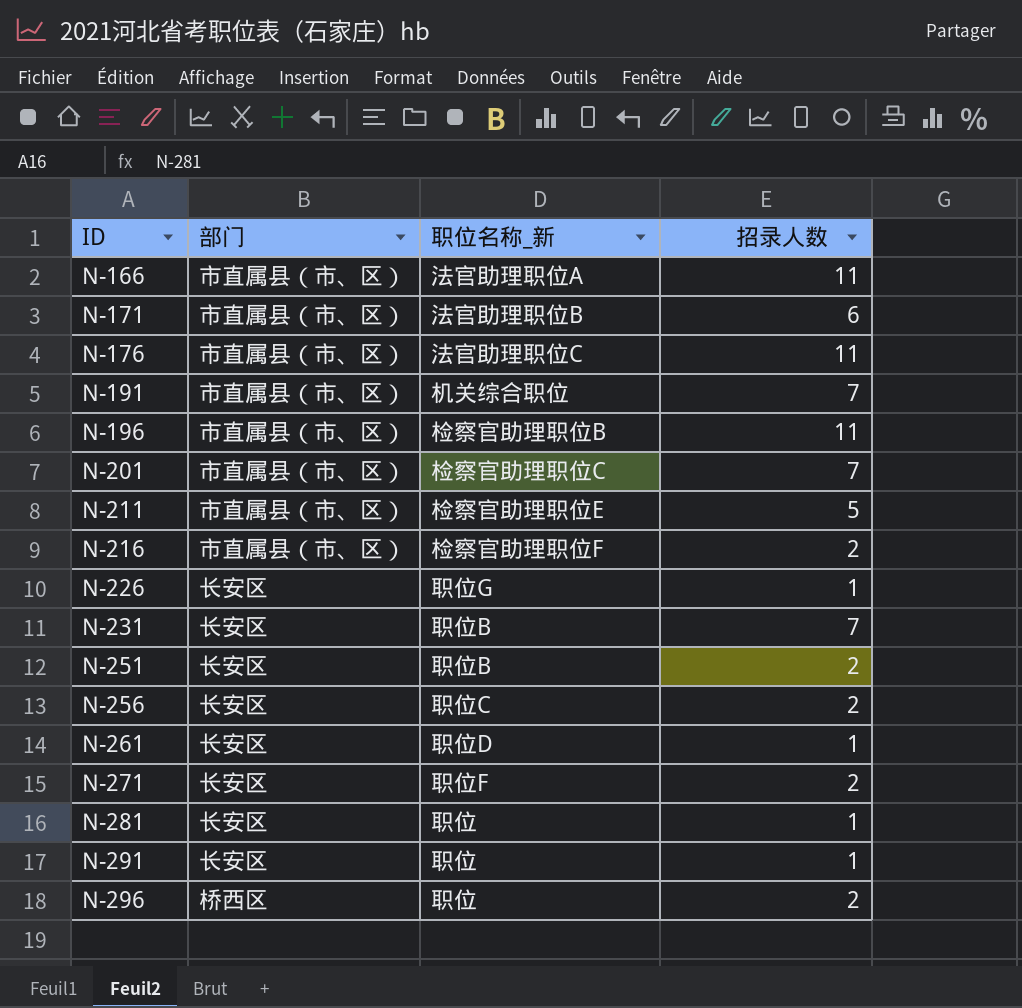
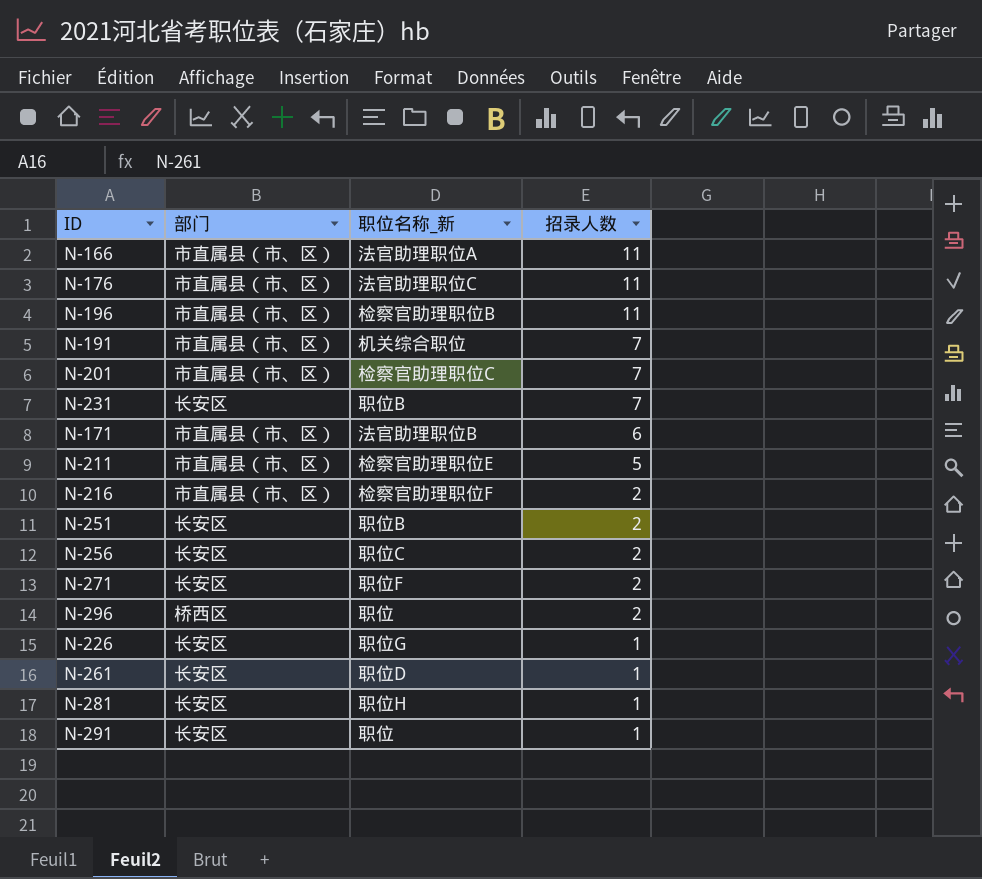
row order: ID ascending -> 招录人数 descending
N-281 | 职位名称_新: 职位 -> 职位H

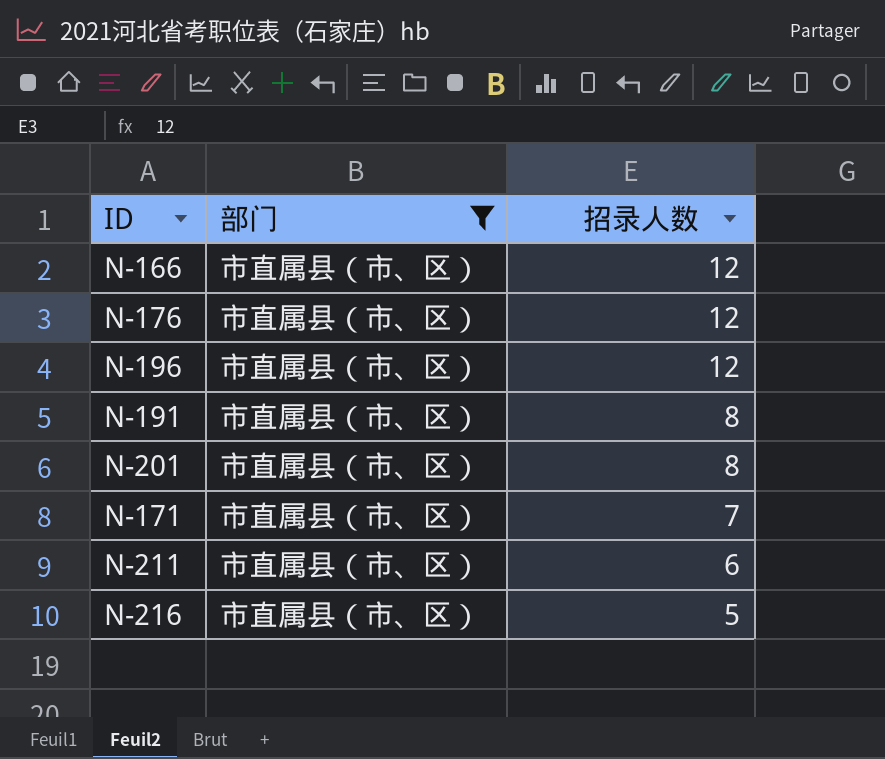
filter: none -> 部门 = 市直属县（市、区）
column 职位名称_新 | position: 3 -> none
N-166 | 招录人数: 11 -> 12
N-176 | 招录人数: 11 -> 12
N-196 | 招录人数: 11 -> 12
N-191 | 招录人数: 7 -> 8
N-201 | 招录人数: 7 -> 8
N-171 | 招录人数: 6 -> 7
N-211 | 招录人数: 5 -> 6
N-216 | 招录人数: 2 -> 5

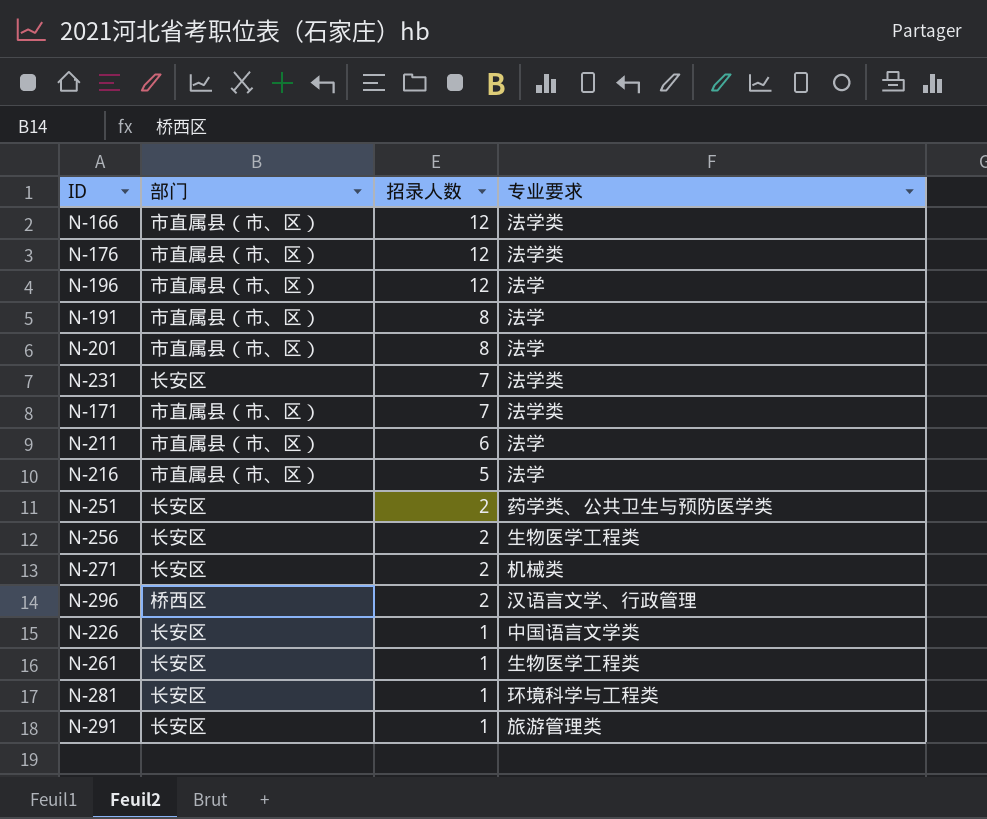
filter: 部门 = 市直属县（市、区） -> none
column 专业要求 | position: none -> 4

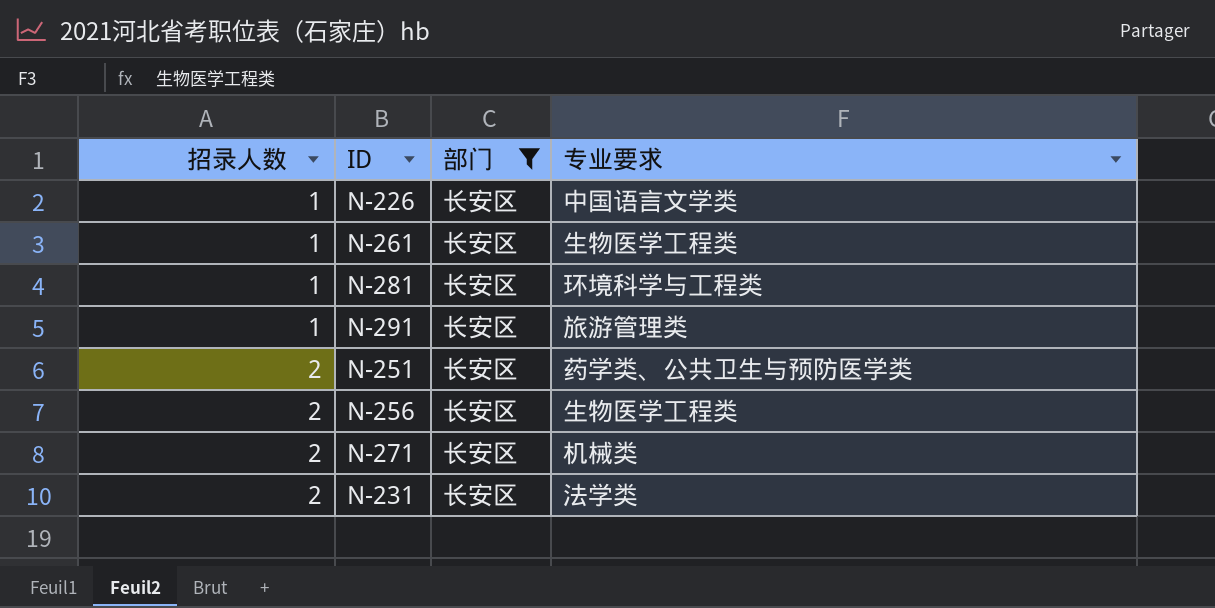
filter: none -> 部门 = 长安区
row order: 招录人数 descending -> 招录人数 ascending
column 招录人数 | position: 3 -> 1
N-231 | 招录人数: 7 -> 2

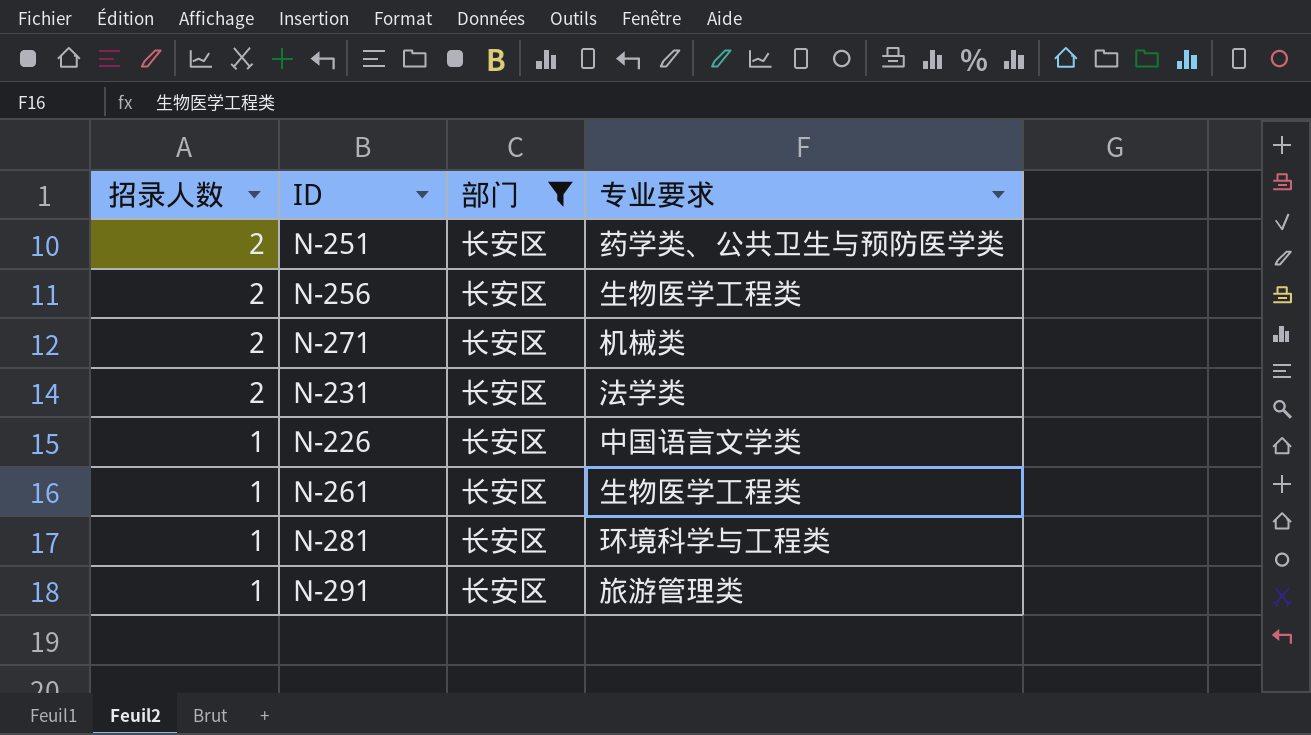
row order: 招录人数 ascending -> 招录人数 descending

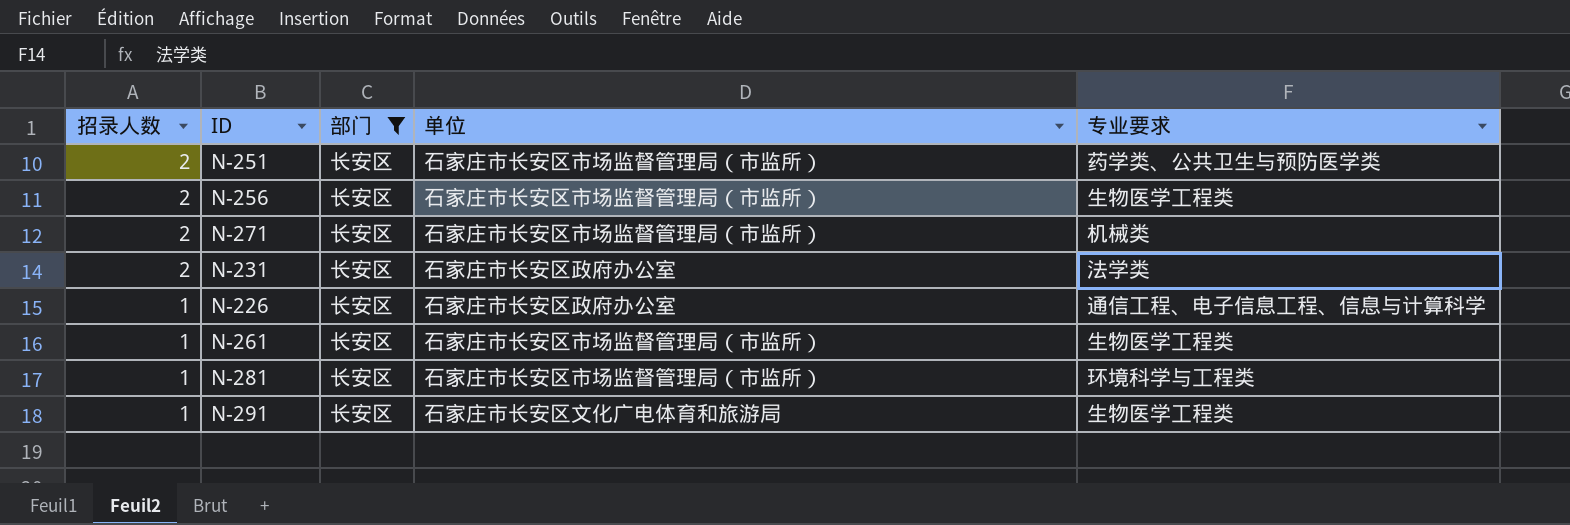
column 单位 | position: none -> 4
N-226 | 专业要求: 中国语言文学类 -> 通信工程、电子信息工程、信息与计算科学
N-291 | 专业要求: 旅游管理类 -> 生物医学工程类

